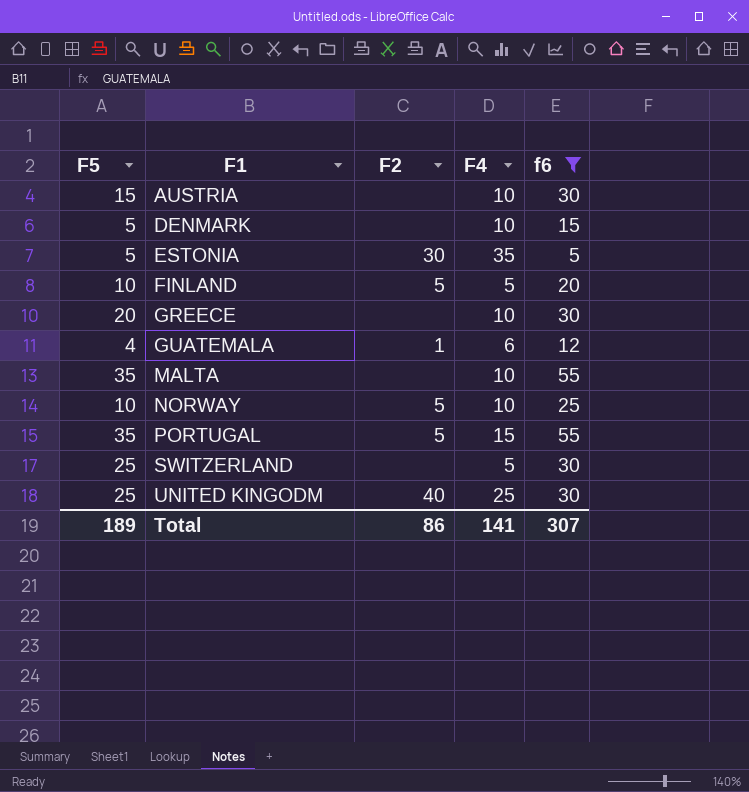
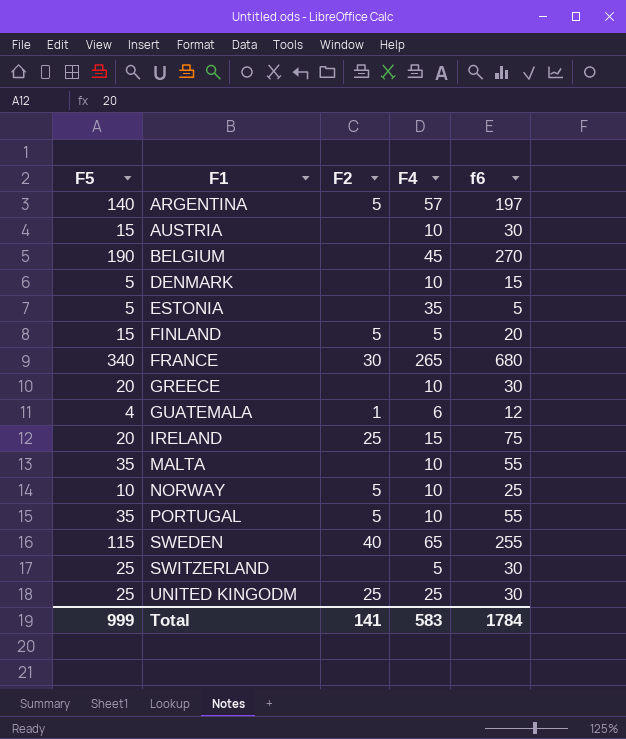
filter: f6 <= 55 -> none
ESTONIA | F2: 30 -> none
FINLAND | F5: 10 -> 15
PORTUGAL | F4: 15 -> 10
UNITED KINGODM | F2: 40 -> 25
Total | F5: 189 -> 999
Total | F2: 86 -> 141
Total | F4: 141 -> 583
Total | f6: 307 -> 1784

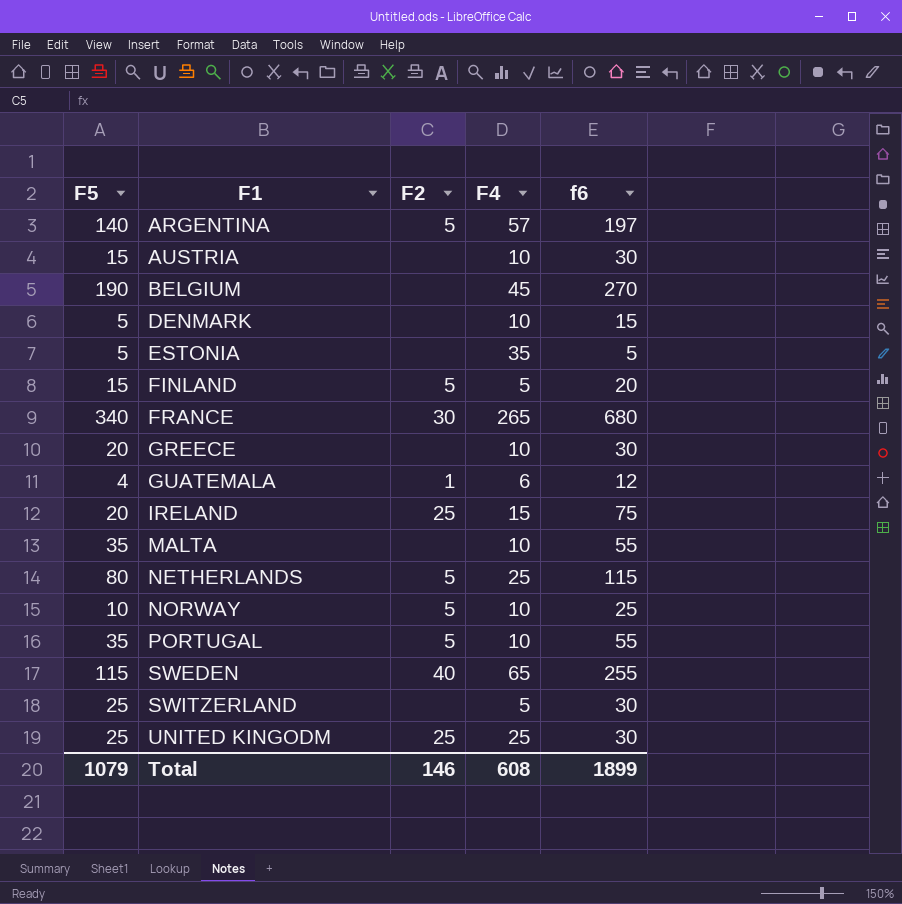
row NETHERLANDS: none -> 80 | 5 | 25 | 115
Total | F5: 999 -> 1079
Total | F2: 141 -> 146
Total | F4: 583 -> 608
Total | f6: 1784 -> 1899

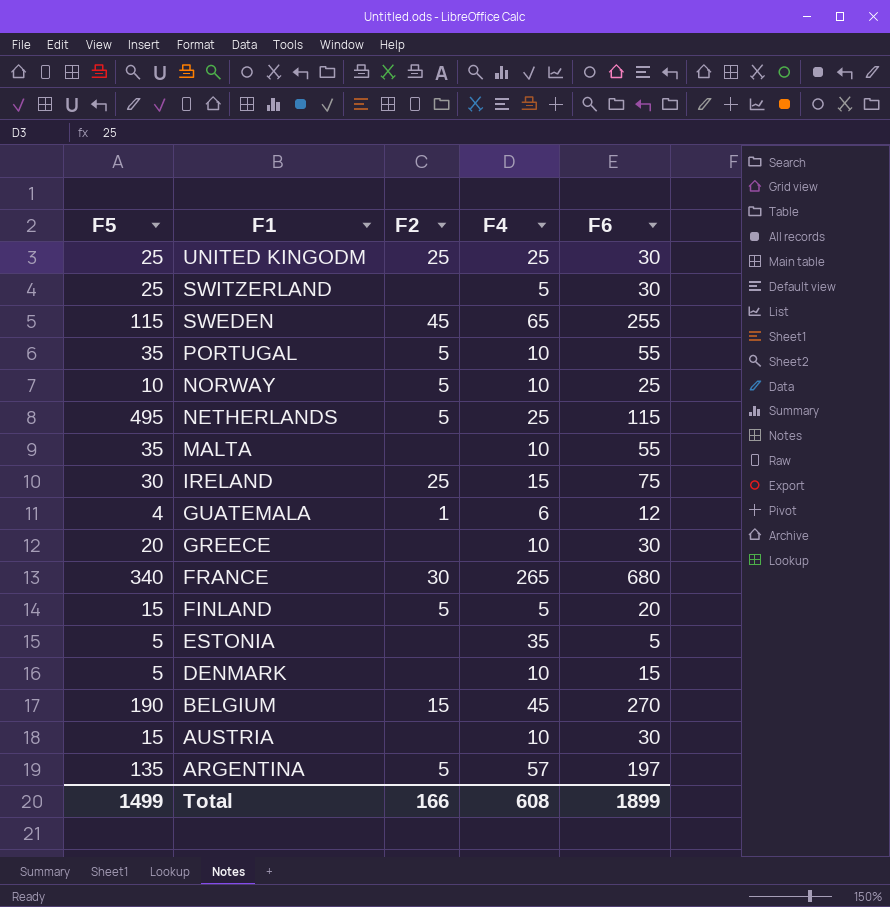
row order: F1 ascending -> F1 descending
column name: f6 -> F6
SWEDEN | F2: 40 -> 45
NETHERLANDS | F5: 80 -> 495
IRELAND | F5: 20 -> 30
BELGIUM | F2: none -> 15
ARGENTINA | F5: 140 -> 135
Total | F5: 1079 -> 1499
Total | F2: 146 -> 166

